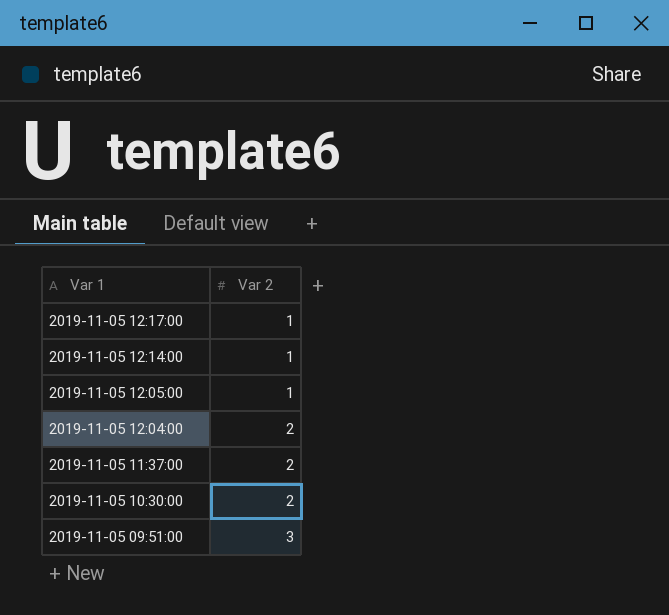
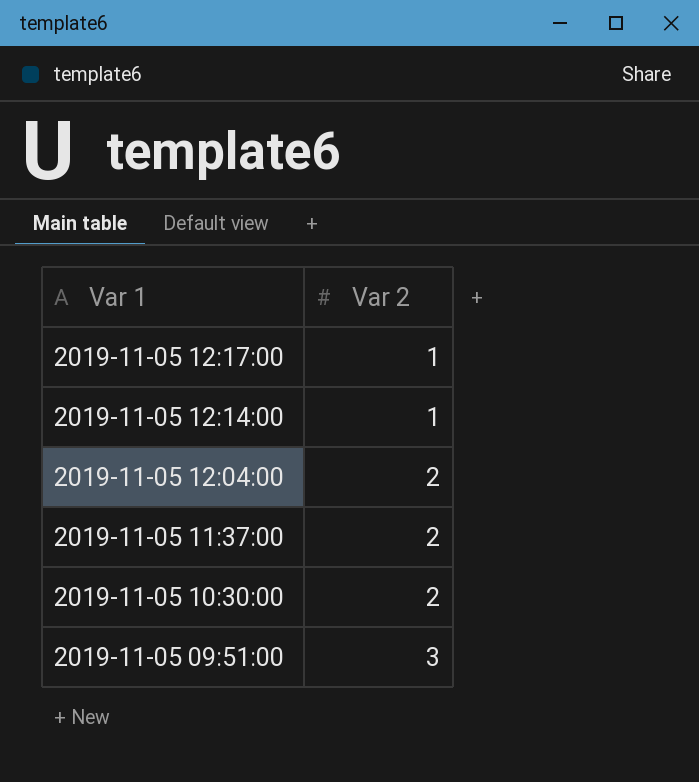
row 2019-11-05 12:05:00: 1 -> none

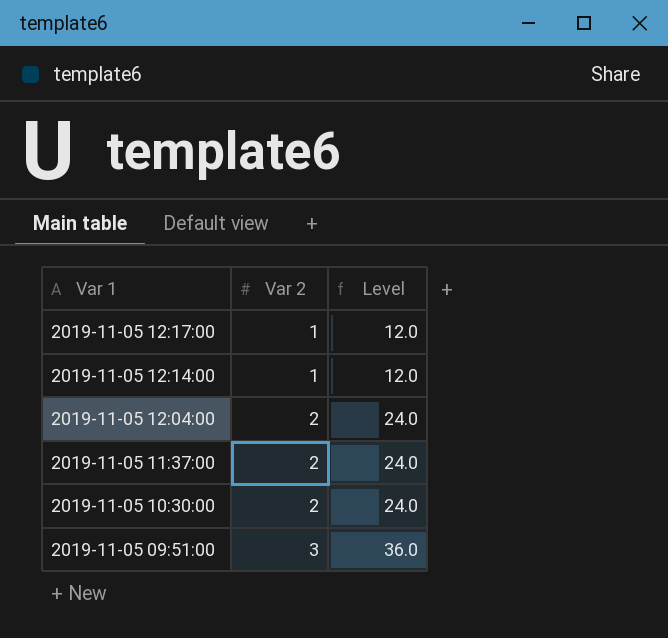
column Level | formula: none -> [Var 2] * 12

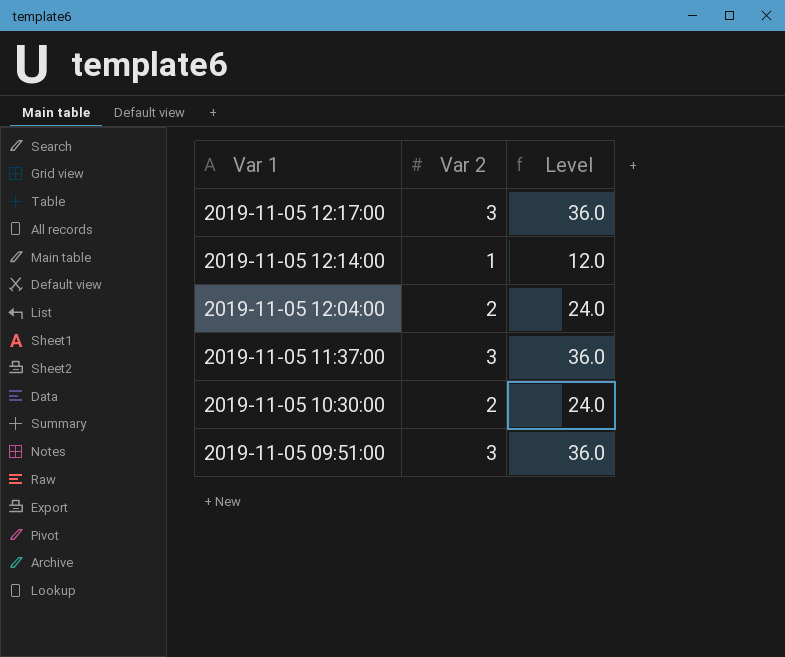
2019-11-05 12:17:00 | Var 2: 1 -> 3
2019-11-05 12:17:00 | Level: 12.0 -> 36.0
2019-11-05 11:37:00 | Var 2: 2 -> 3
2019-11-05 11:37:00 | Level: 24.0 -> 36.0

